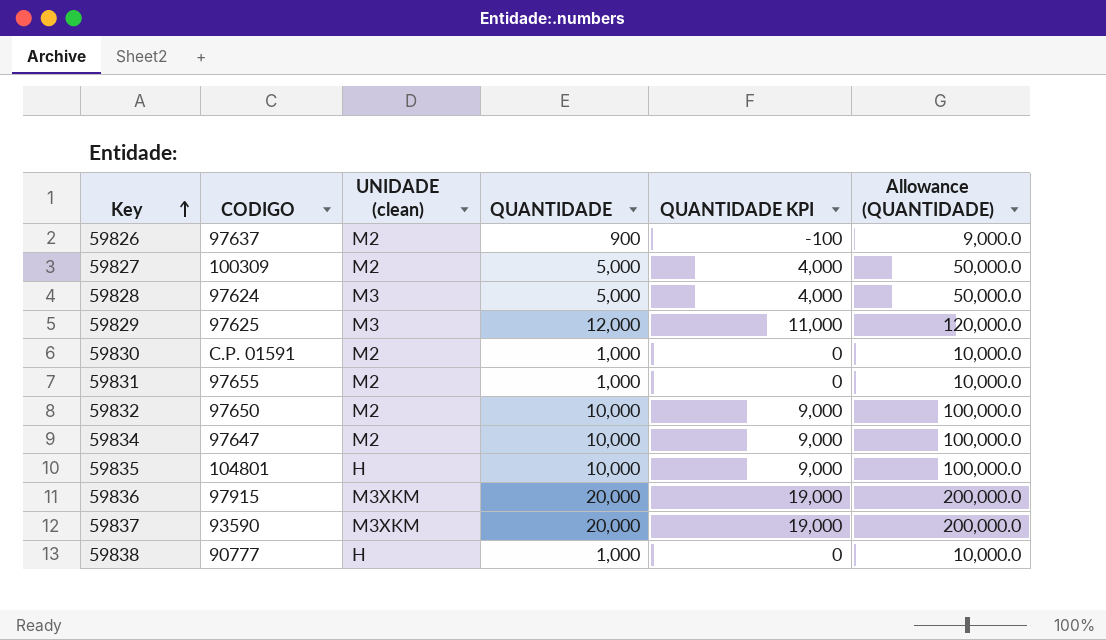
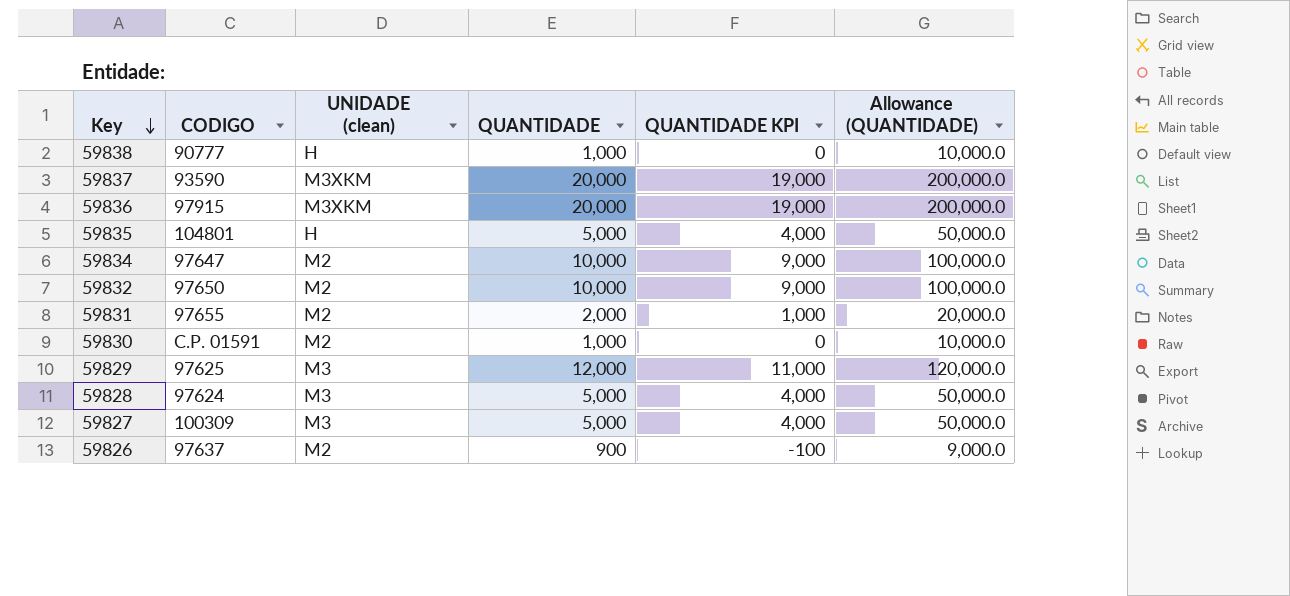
row order: Key ascending -> Key descending
59835 | QUANTIDADE: 10,000 -> 5,000
59835 | QUANTIDADE KPI: 9,000 -> 4,000
59835 | Allowance (QUANTIDADE): 100,000.0 -> 50,000.0
59831 | QUANTIDADE: 1,000 -> 2,000
59831 | QUANTIDADE KPI: 0 -> 1,000
59831 | Allowance (QUANTIDADE): 10,000.0 -> 20,000.0
59827 | UNIDADE (clean): M2 -> M3

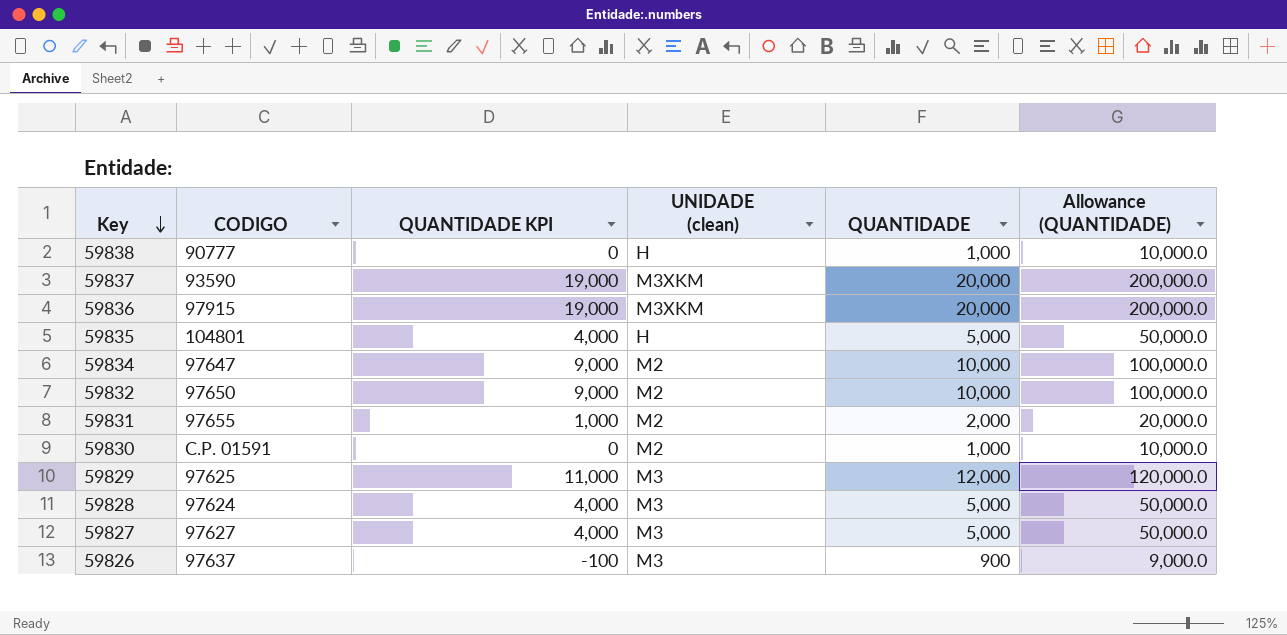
column QUANTIDADE KPI | position: 5 -> 3
59827 | CODIGO: 100309 -> 97627
59826 | UNIDADE (clean): M2 -> M3

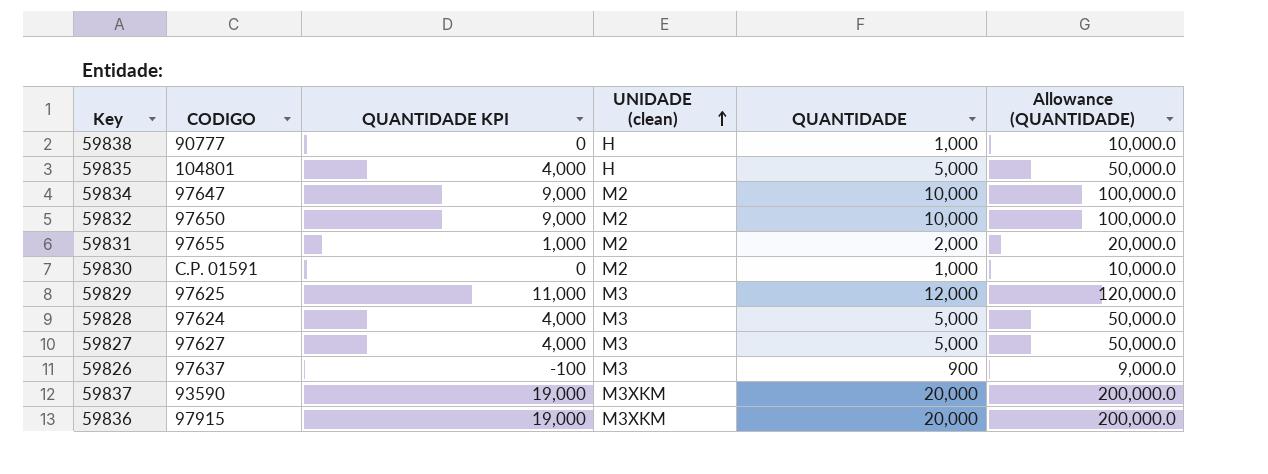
row order: Key descending -> UNIDADE (clean) ascending

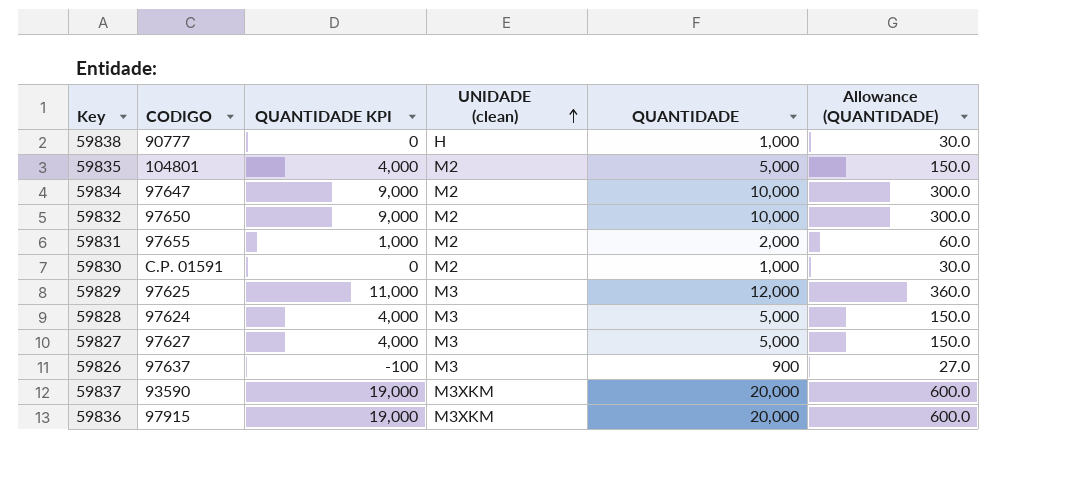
column Allowance (QUANTIDADE) | formula: [QUANTIDADE] * 10 -> [QUANTIDADE] * 0.03
59835 | UNIDADE (clean): H -> M2

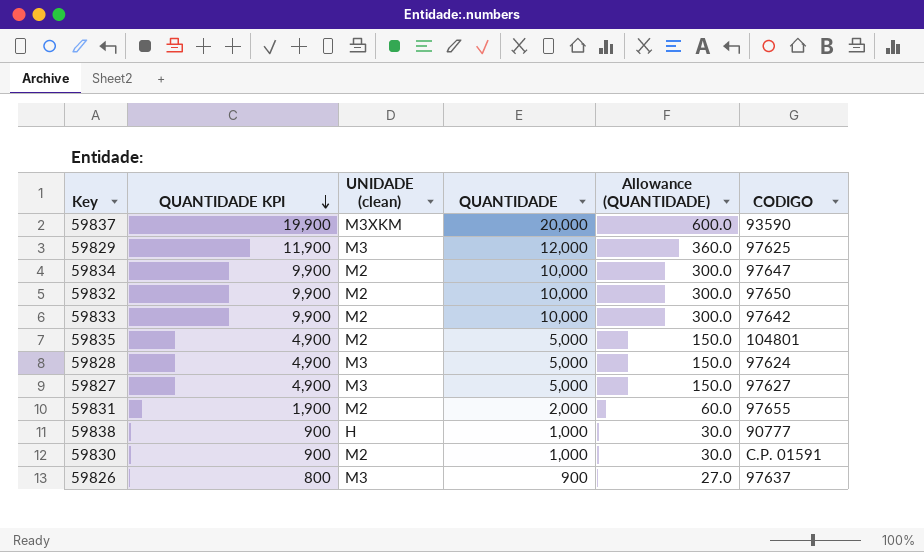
row order: UNIDADE (clean) ascending -> QUANTIDADE KPI descending
column QUANTIDADE KPI | formula: [QUANTIDADE] - 1000 -> [QUANTIDADE] - 100
column CODIGO | position: 2 -> 6
row 59836: 97915 | 19,000 | M3XKM | 20,000 | 600.0 -> none
row 59833: none -> 9,900 | M2 | 10,000 | 300.0 | 97642

